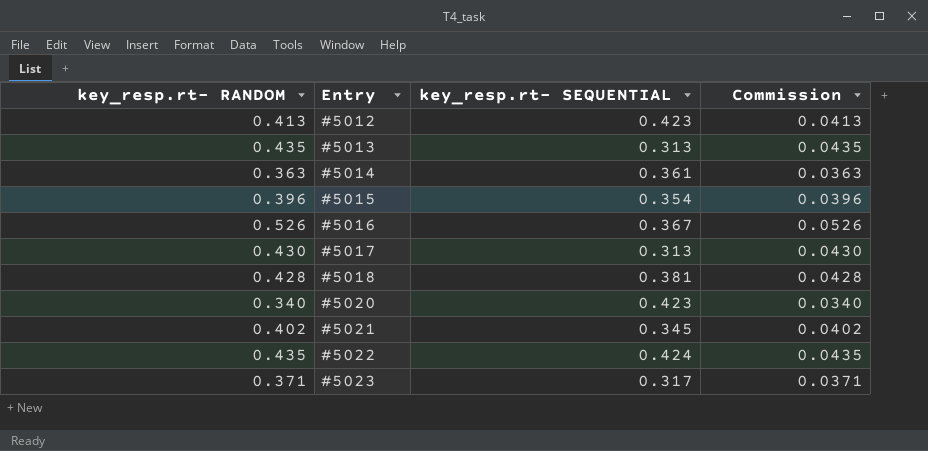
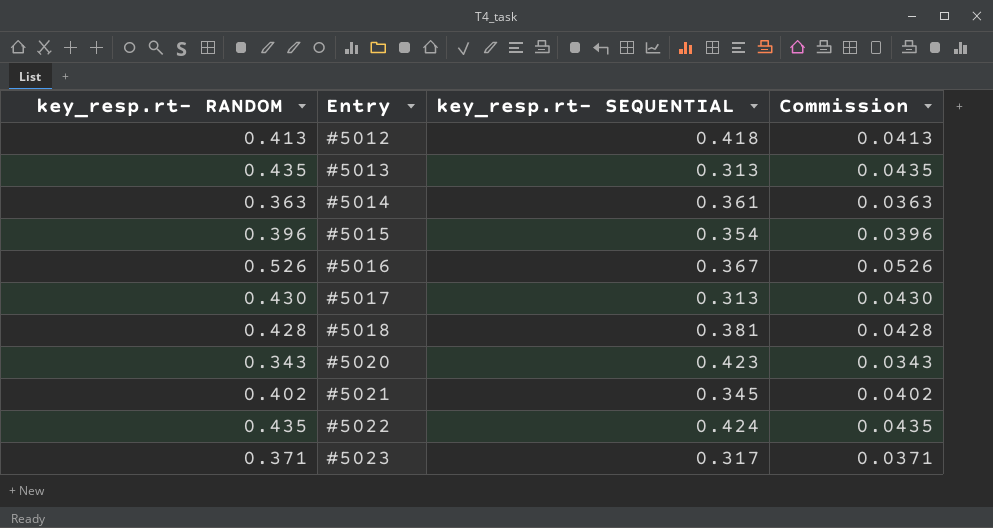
#5012 | key_resp.rt- SEQUENTIAL: 0.423 -> 0.418
#5020 | key_resp.rt- RANDOM: 0.340 -> 0.343
#5020 | Commission: 0.0340 -> 0.0343

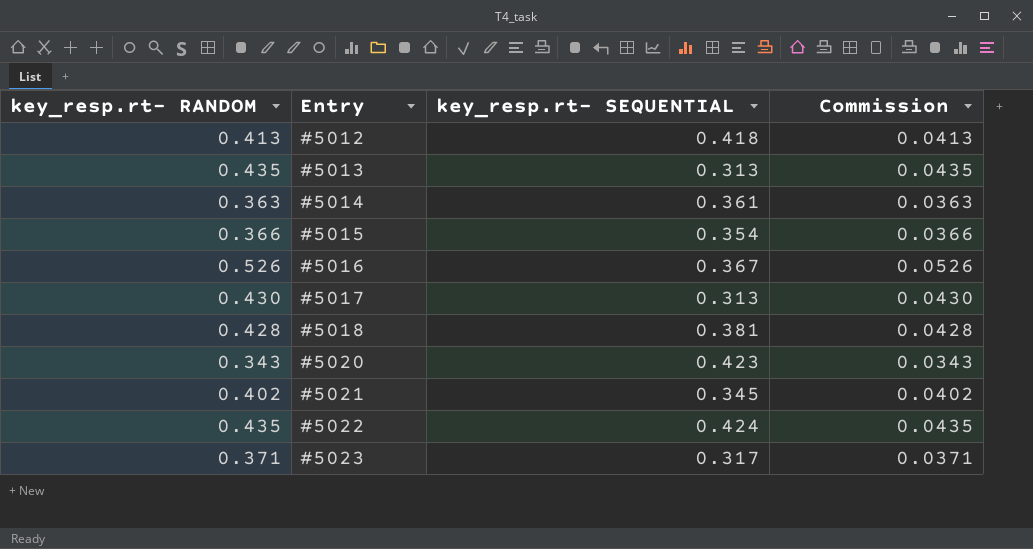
#5015 | key_resp.rt- RANDOM: 0.396 -> 0.366
#5015 | Commission: 0.0396 -> 0.0366

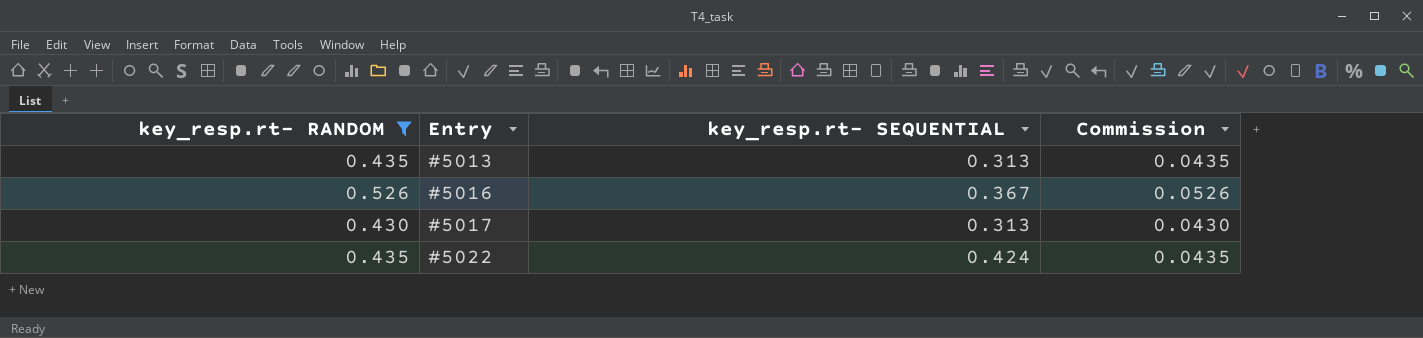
filter: none -> key_resp.rt- RANDOM >= 0.430

